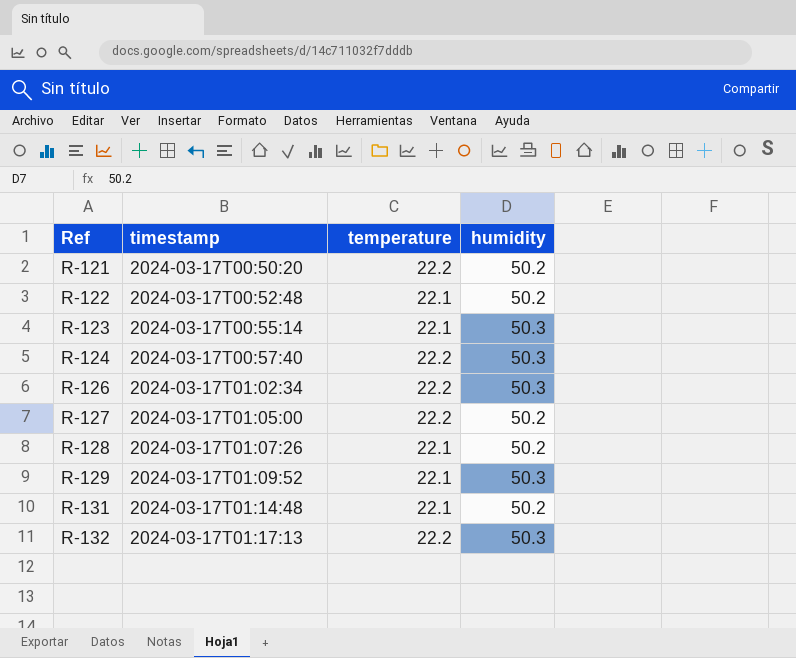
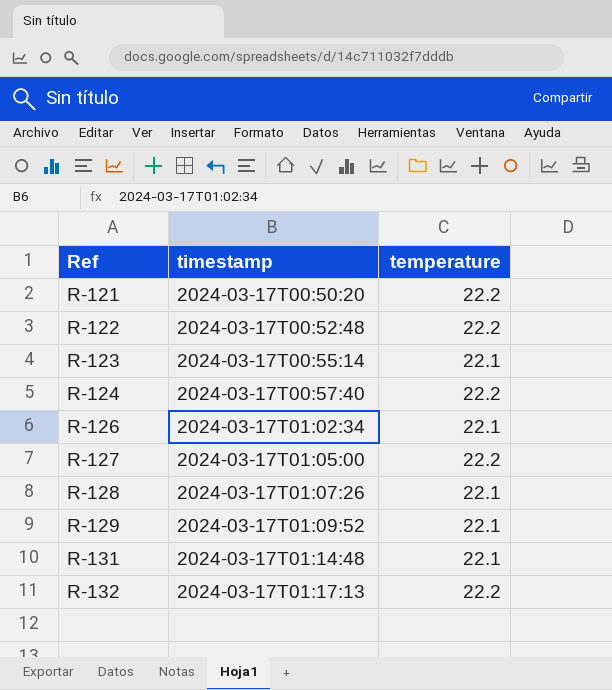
column humidity | position: 4 -> none
R-122 | temperature: 22.1 -> 22.2
R-126 | temperature: 22.2 -> 22.1

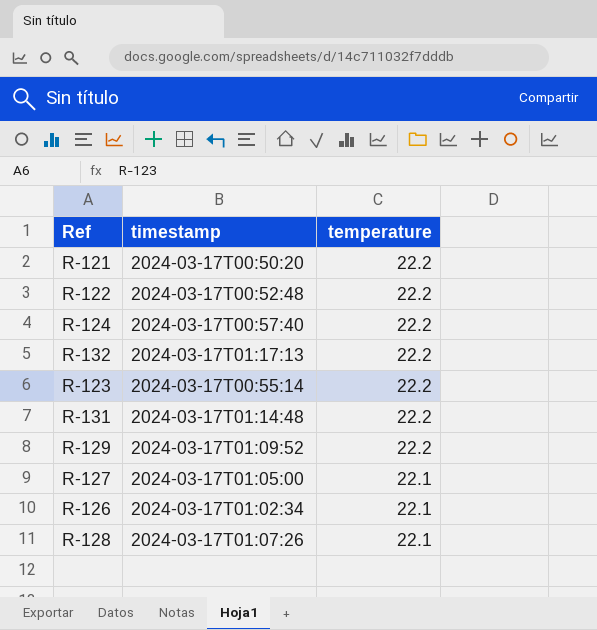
row order: Ref ascending -> temperature descending
R-123 | temperature: 22.1 -> 22.2
R-131 | temperature: 22.1 -> 22.2
R-129 | temperature: 22.1 -> 22.2
R-127 | temperature: 22.2 -> 22.1

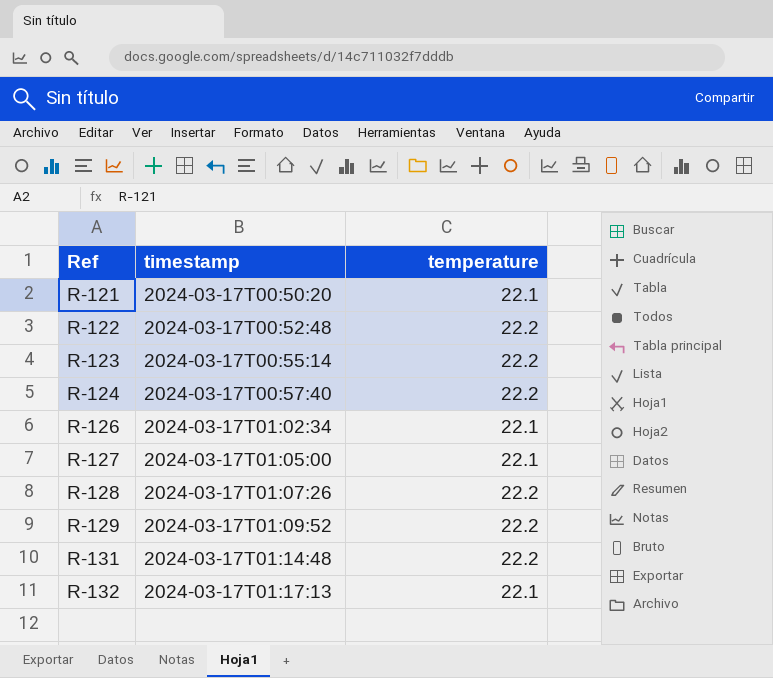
row order: temperature descending -> Ref ascending
R-121 | temperature: 22.2 -> 22.1
R-128 | temperature: 22.1 -> 22.2
R-132 | temperature: 22.2 -> 22.1

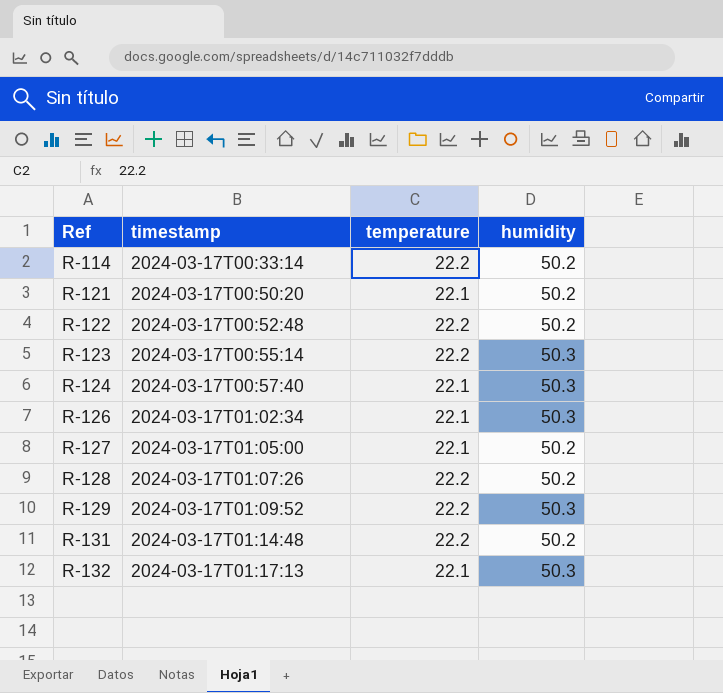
column humidity | position: none -> 4
row R-114: none -> 2024-03-17T00:33:14 | 22.2 | 50.2
R-124 | temperature: 22.2 -> 22.1

